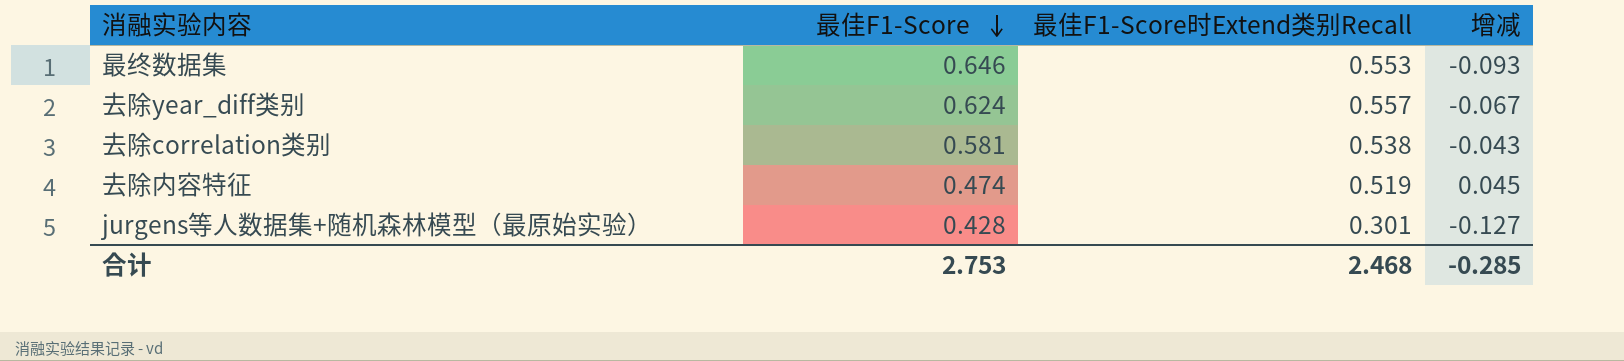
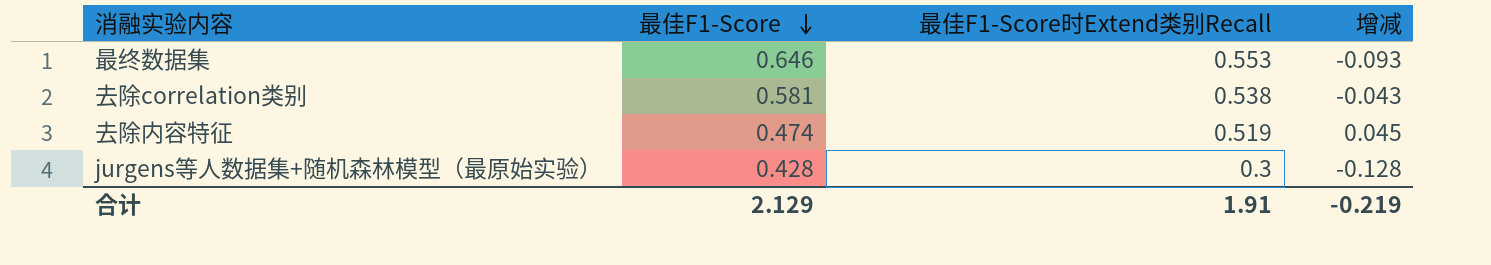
row 去除year_diff类别: 0.624 | 0.557 | -0.067 -> none
jurgens等人数据集+随机森林模型（最原始实验） | 最佳F1-Score时Extend类别Recall: 0.301 -> 0.3
jurgens等人数据集+随机森林模型（最原始实验） | 增减: -0.127 -> -0.128
合计 | 最佳F1-Score: 2.753 -> 2.129
合计 | 最佳F1-Score时Extend类别Recall: 2.468 -> 1.91
合计 | 增减: -0.285 -> -0.219

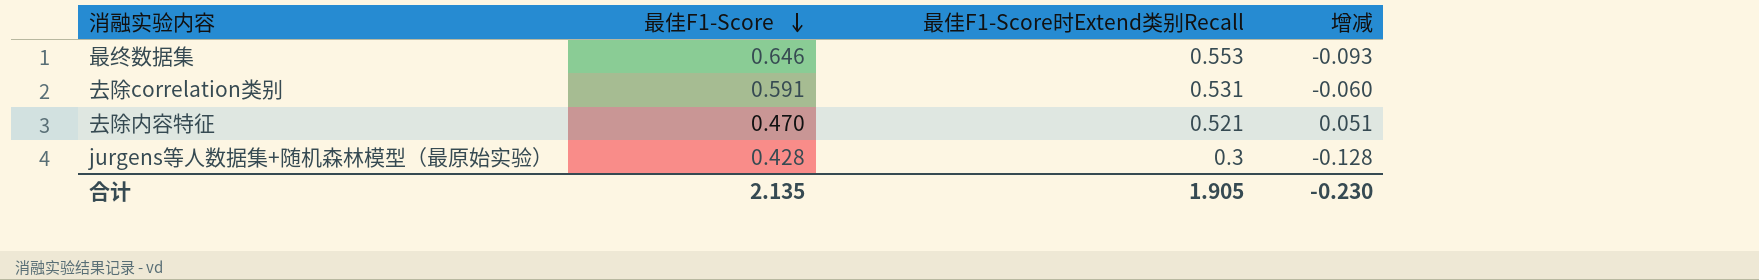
去除correlation类别 | 最佳F1-Score: 0.581 -> 0.591
去除correlation类别 | 最佳F1-Score时Extend类别Recall: 0.538 -> 0.531
去除correlation类别 | 增减: -0.043 -> -0.060
去除内容特征 | 最佳F1-Score: 0.474 -> 0.470
去除内容特征 | 最佳F1-Score时Extend类别Recall: 0.519 -> 0.521
去除内容特征 | 增减: 0.045 -> 0.051
合计 | 最佳F1-Score: 2.129 -> 2.135
合计 | 最佳F1-Score时Extend类别Recall: 1.91 -> 1.905
合计 | 增减: -0.219 -> -0.230

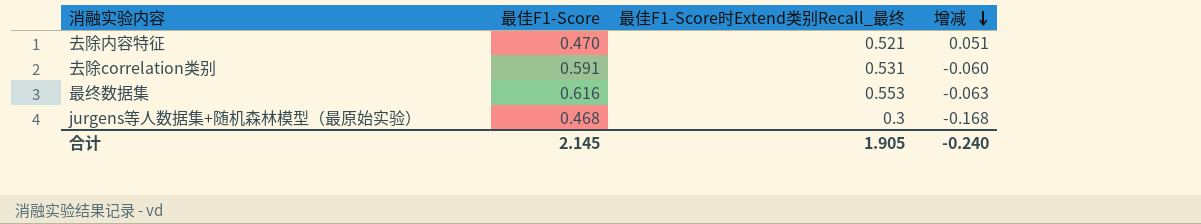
row order: 最佳F1-Score descending -> 增减 descending
column name: 最佳F1-Score时Extend类别Recall -> 最佳F1-Score时Extend类别Recall_最终
最终数据集 | 最佳F1-Score: 0.646 -> 0.616
最终数据集 | 增减: -0.093 -> -0.063
jurgens等人数据集+随机森林模型（最原始实验） | 最佳F1-Score: 0.428 -> 0.468
jurgens等人数据集+随机森林模型（最原始实验） | 增减: -0.128 -> -0.168
合计 | 最佳F1-Score: 2.135 -> 2.145
合计 | 增减: -0.230 -> -0.240

